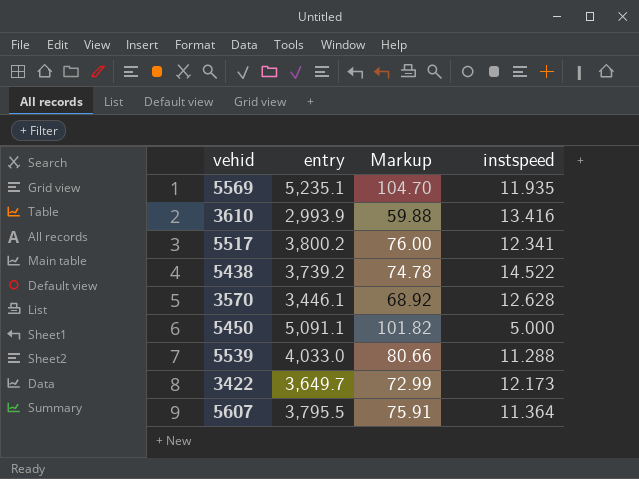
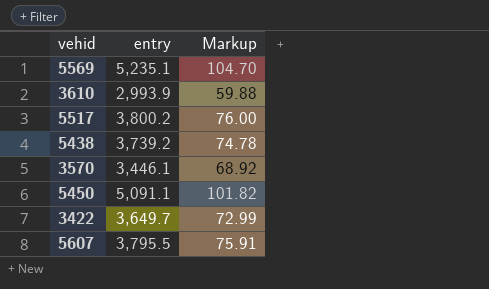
column instspeed | position: 4 -> none
row 5539: 4,033.0 | 80.66 | 11.288 -> none

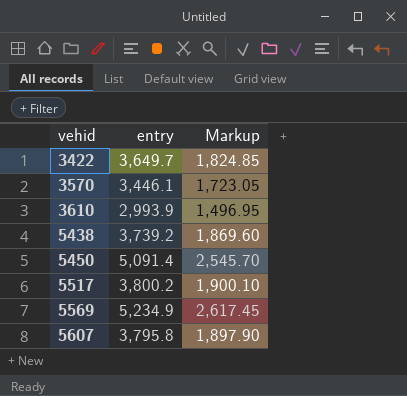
row order: none -> vehid ascending
column Markup | formula: [entry] * 0.02 -> [entry] * 0.5
5450 | entry: 5,091.1 -> 5,091.4
5569 | entry: 5,235.1 -> 5,234.9
5607 | entry: 3,795.5 -> 3,795.8

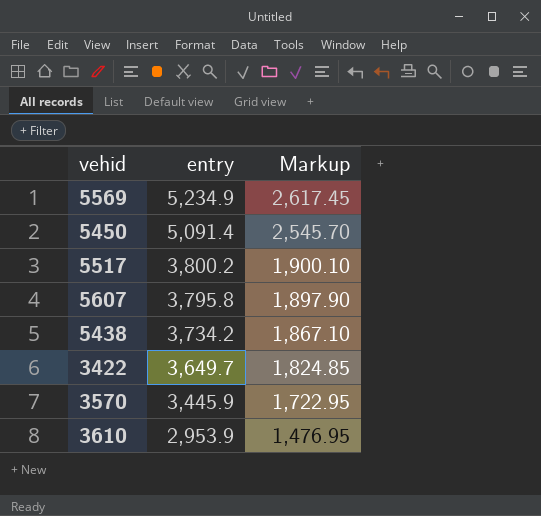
row order: vehid ascending -> entry descending
5438 | entry: 3,739.2 -> 3,734.2
5438 | Markup: 1,869.60 -> 1,867.10
3570 | entry: 3,446.1 -> 3,445.9
3570 | Markup: 1,723.05 -> 1,722.95
3610 | entry: 2,993.9 -> 2,953.9
3610 | Markup: 1,496.95 -> 1,476.95

